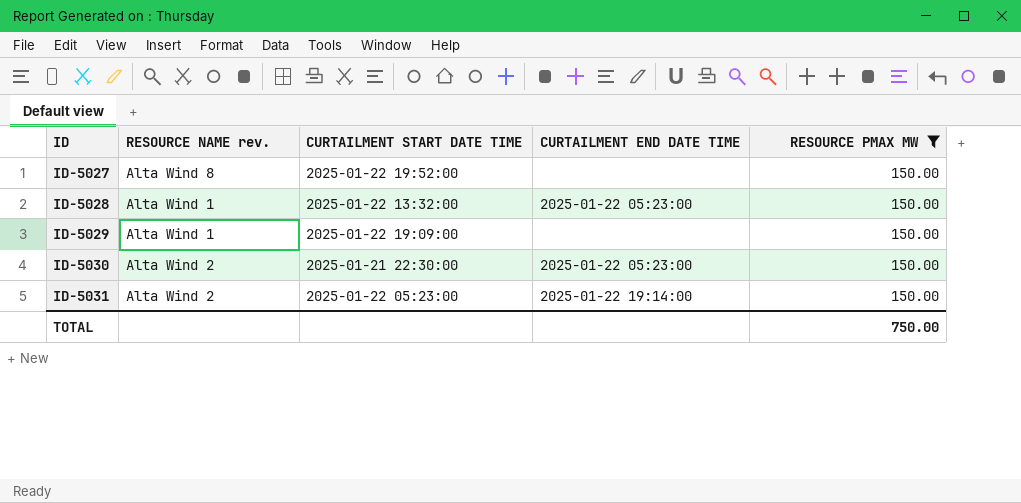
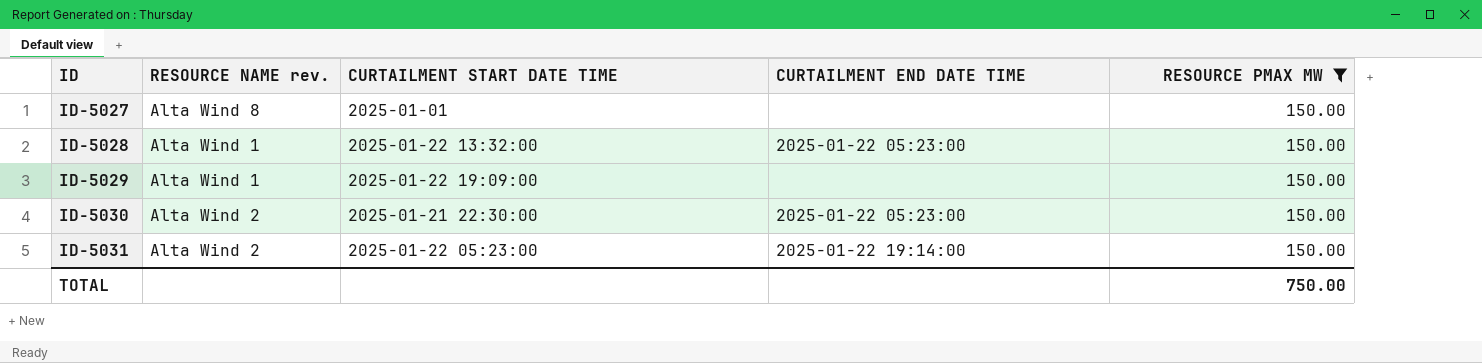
ID-5027 | CURTAILMENT START DATE TIME: 2025-01-22 19:52:00 -> 2025-01-01

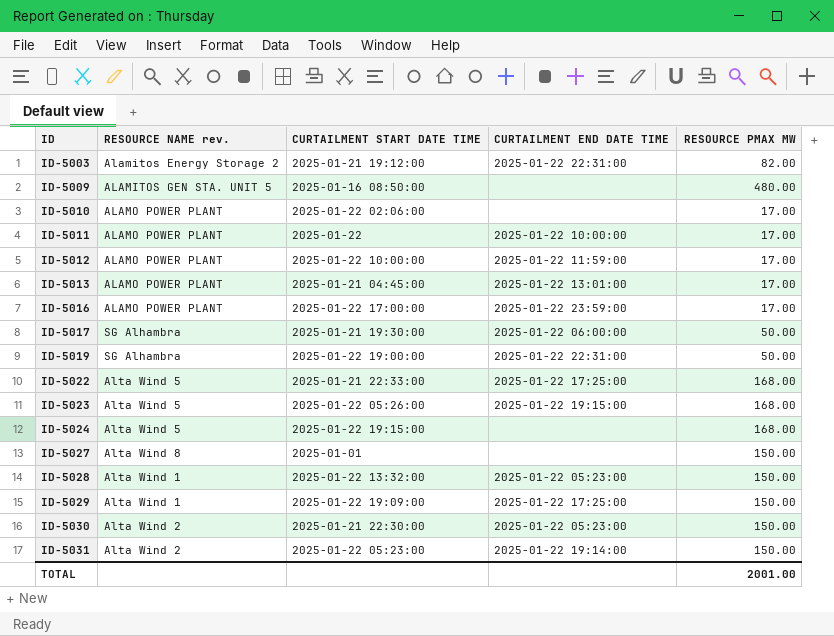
filter: RESOURCE PMAX MW = 150.00 -> none
ID-5029 | CURTAILMENT END DATE TIME: none -> 2025-01-22 17:25:00
TOTAL | RESOURCE PMAX MW: 750.00 -> 2001.00

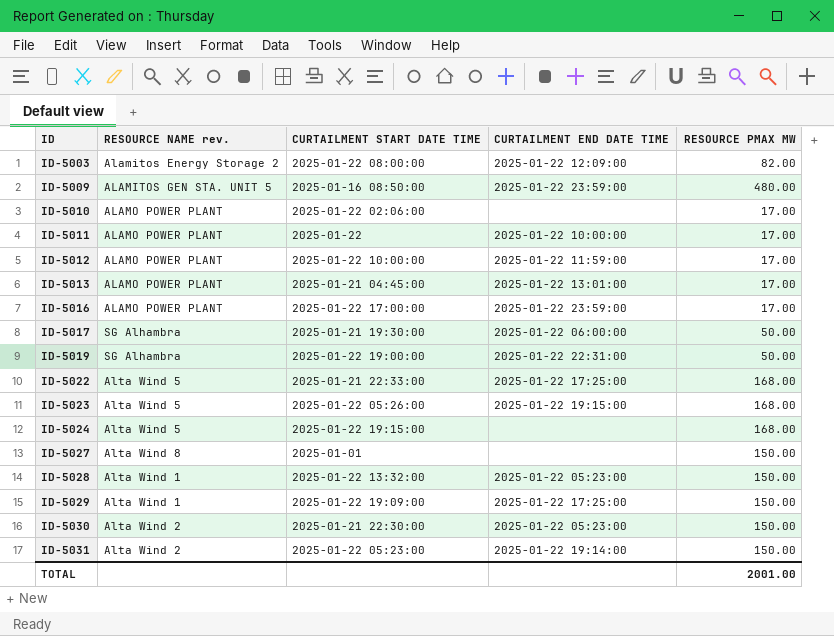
ID-5003 | CURTAILMENT START DATE TIME: 2025-01-21 19:12:00 -> 2025-01-22 08:00:00
ID-5003 | CURTAILMENT END DATE TIME: 2025-01-22 22:31:00 -> 2025-01-22 12:09:00
ID-5009 | CURTAILMENT END DATE TIME: none -> 2025-01-22 23:59:00

